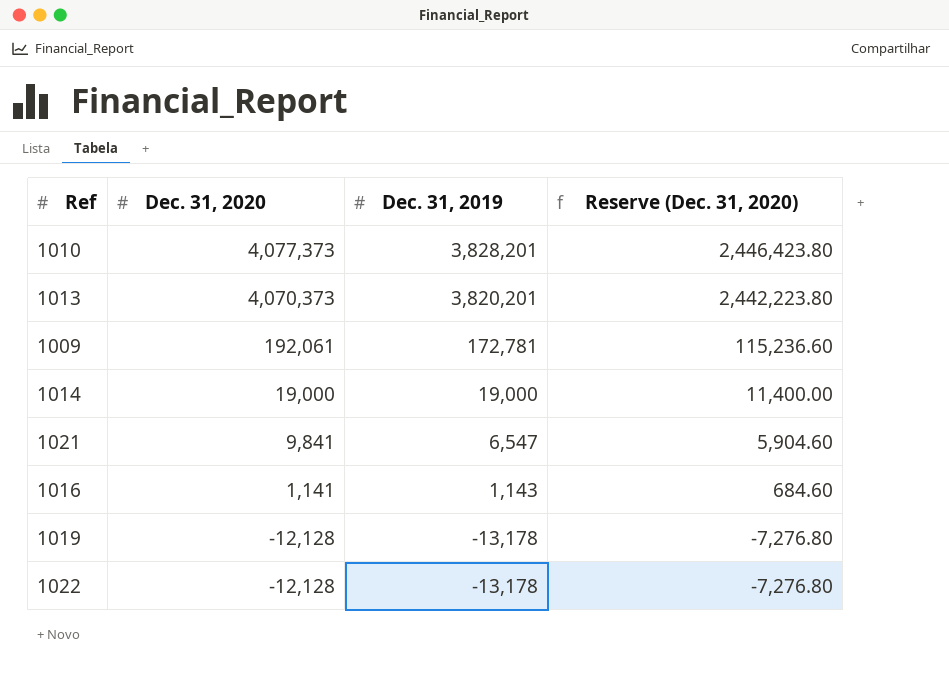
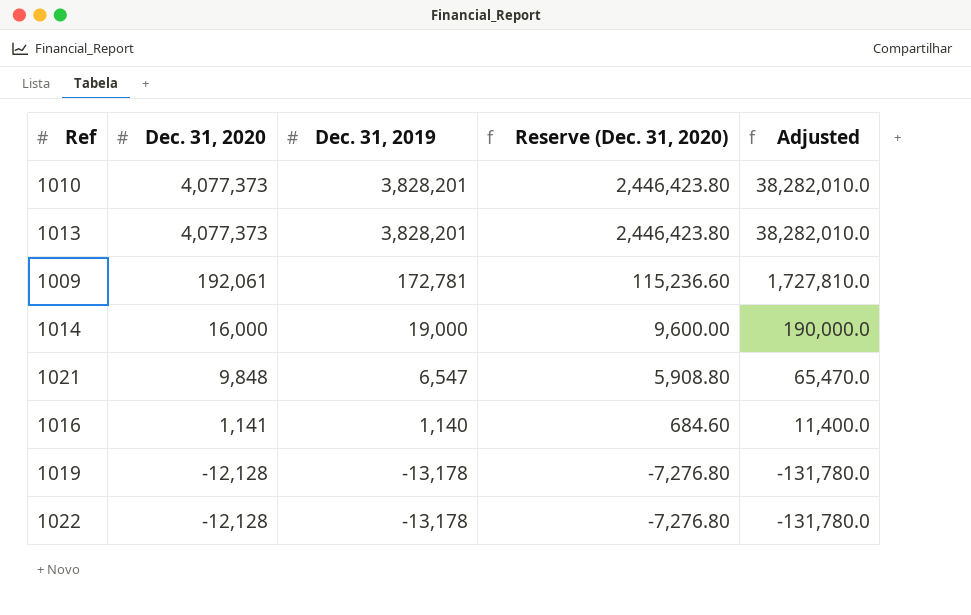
column Adjusted | formula: none -> [Dec. 31, 2019] * 10
1013 | Dec. 31, 2020: 4,070,373 -> 4,077,373
1013 | Dec. 31, 2019: 3,820,201 -> 3,828,201
1013 | Reserve (Dec. 31, 2020): 2,442,223.80 -> 2,446,423.80
1014 | Dec. 31, 2020: 19,000 -> 16,000
1014 | Reserve (Dec. 31, 2020): 11,400.00 -> 9,600.00
1021 | Dec. 31, 2020: 9,841 -> 9,848
1021 | Reserve (Dec. 31, 2020): 5,904.60 -> 5,908.80
1016 | Dec. 31, 2019: 1,143 -> 1,140

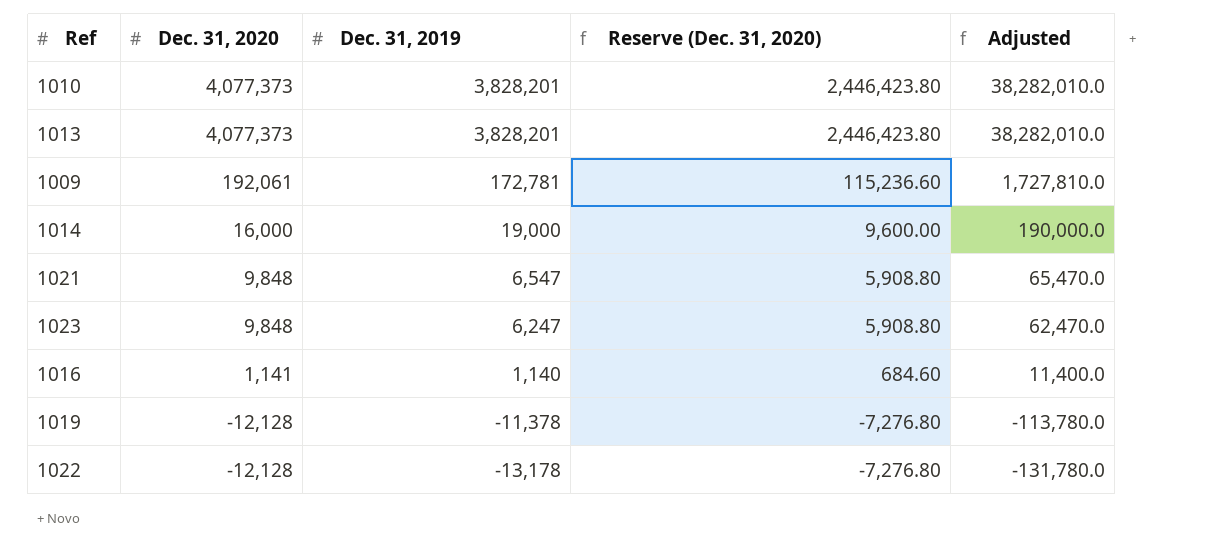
row 1023: none -> 9,848 | 6,247 | 5,908.80 | 62,470.0
1019 | Dec. 31, 2019: -13,178 -> -11,378
1019 | Adjusted: -131,780.0 -> -113,780.0

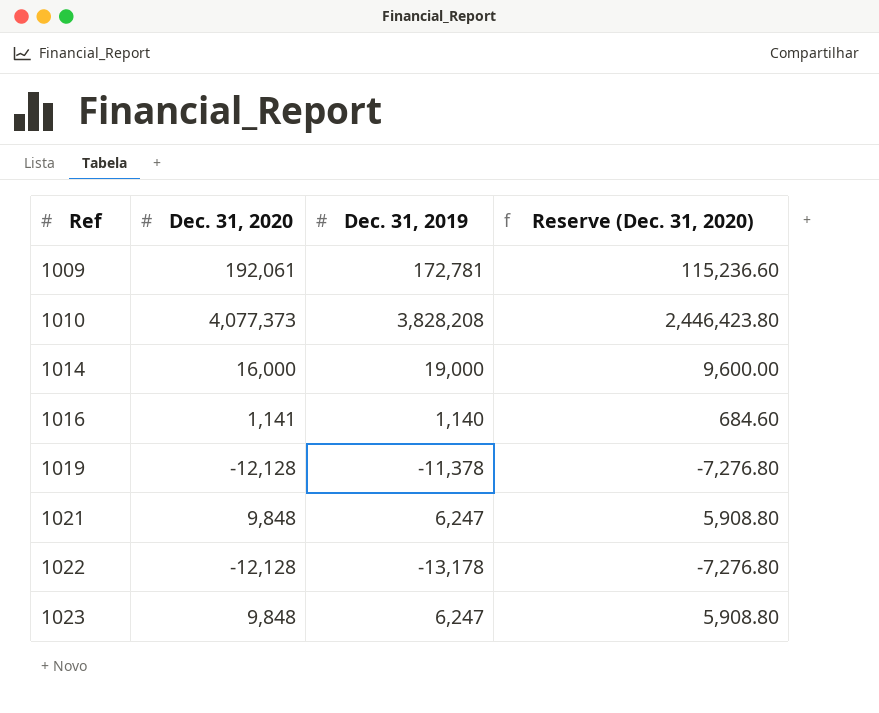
row order: Dec. 31, 2020 descending -> Ref ascending
column Adjusted | formula: [Dec. 31, 2019] * 10 -> none
row 1013: 4,077,373 | 3,828,201 | 2,446,423.80 | 38,282,010.0 -> none
1010 | Dec. 31, 2019: 3,828,201 -> 3,828,208
1021 | Dec. 31, 2019: 6,547 -> 6,247

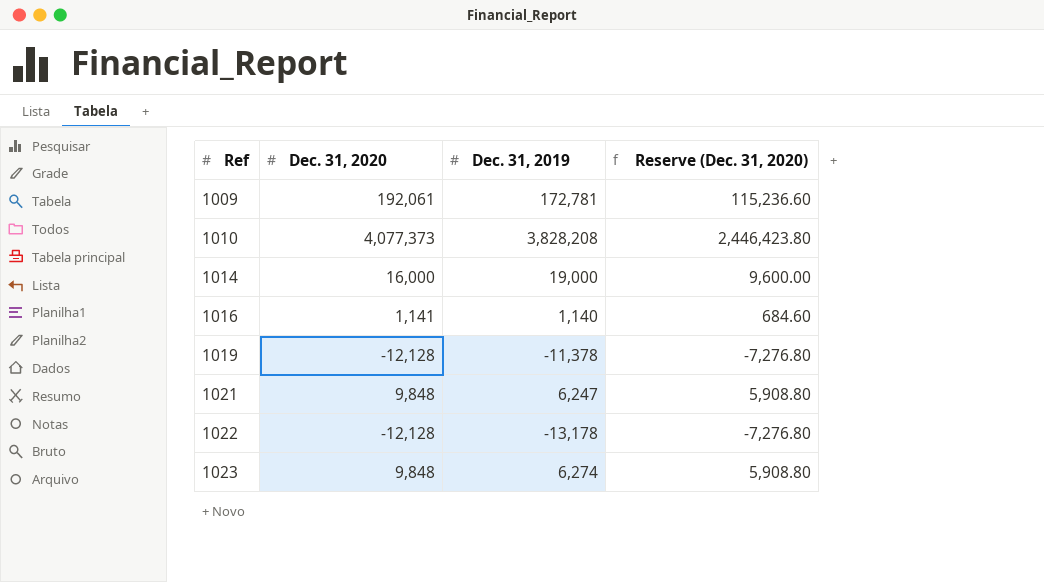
1023 | Dec. 31, 2019: 6,247 -> 6,274

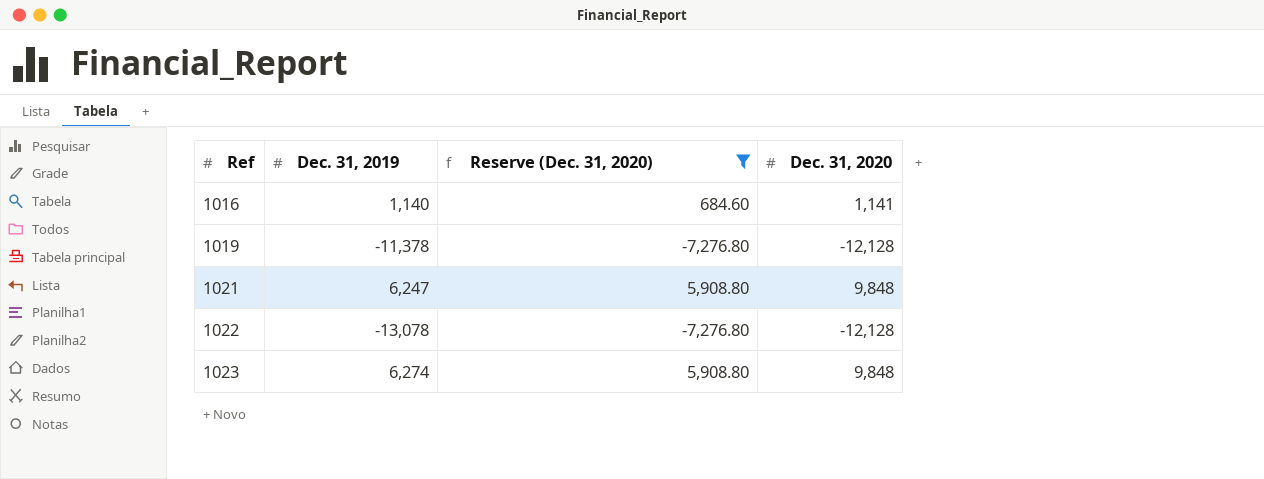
filter: none -> Reserve (Dec. 31, 2020) <= 5,908.80
column Dec. 31, 2020 | position: 2 -> 4
1022 | Dec. 31, 2019: -13,178 -> -13,078

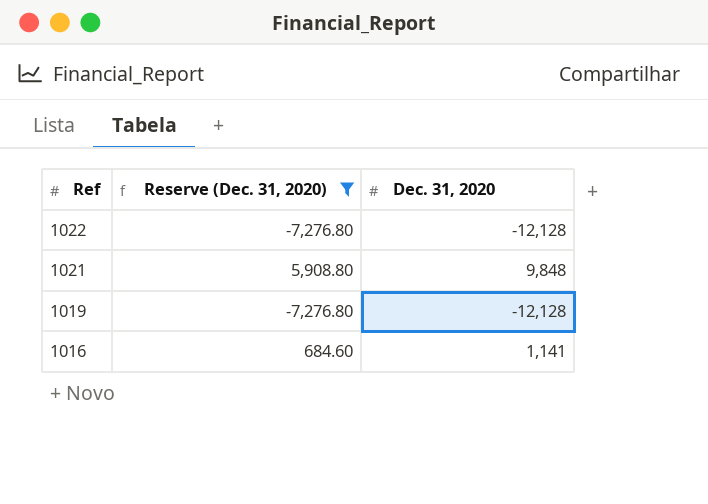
row order: Ref ascending -> Ref descending
column Dec. 31, 2019 | position: 2 -> none
row 1023: 6,274 | 5,908.80 | 9,848 -> none

